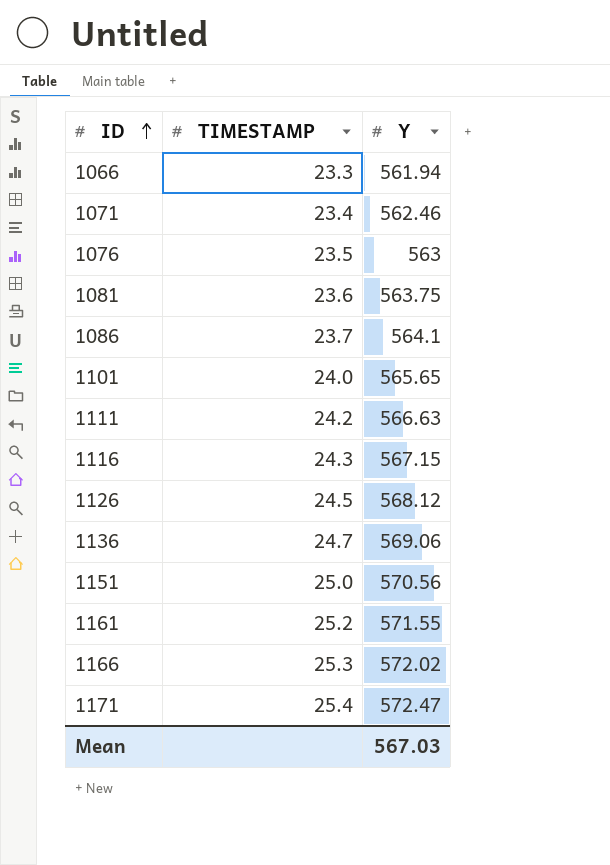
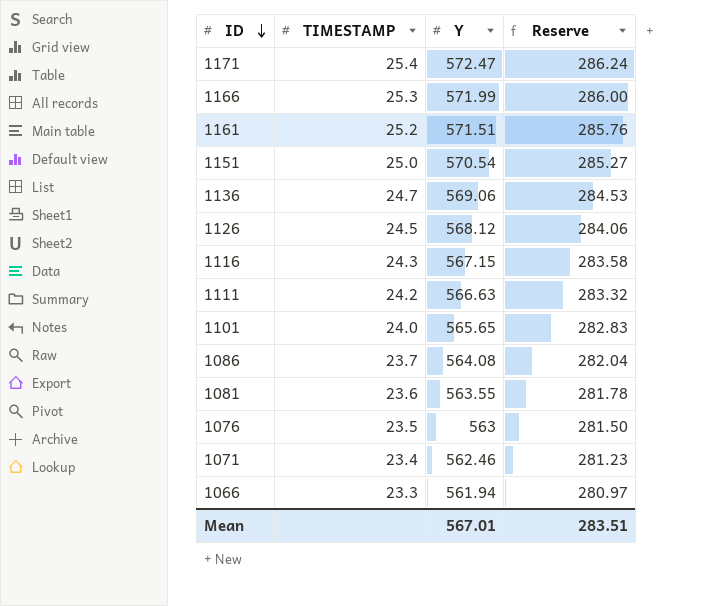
row order: ID ascending -> ID descending
column Reserve | formula: none -> [Y] * 0.5
1166 | Y: 572.02 -> 571.99
1161 | Y: 571.55 -> 571.51
1151 | Y: 570.56 -> 570.54
1086 | Y: 564.1 -> 564.08
1081 | Y: 563.75 -> 563.55
Mean | Y: 567.03 -> 567.01

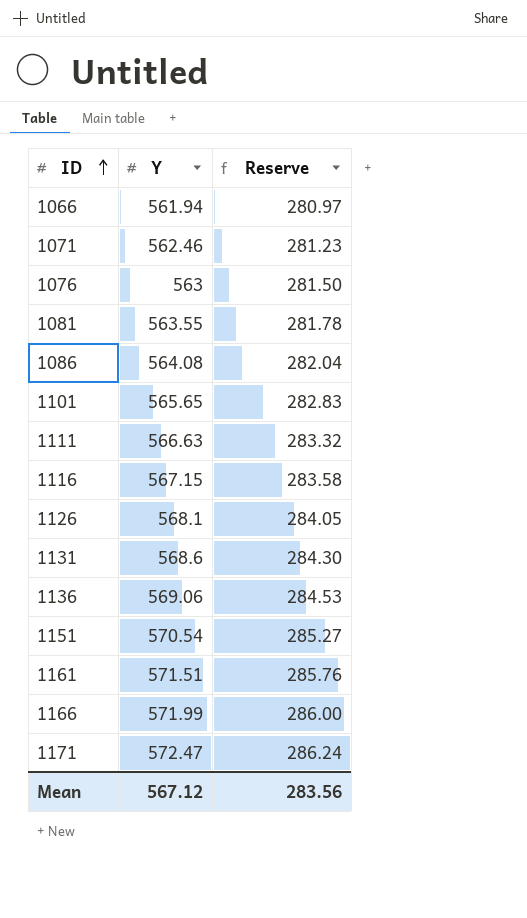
row order: ID descending -> ID ascending
column TIMESTAMP | position: 2 -> none
1126 | Y: 568.12 -> 568.1
1126 | Reserve: 284.06 -> 284.05
row 1131: none -> 568.6 | 284.30
Mean | Y: 567.01 -> 567.12
Mean | Reserve: 283.51 -> 283.56

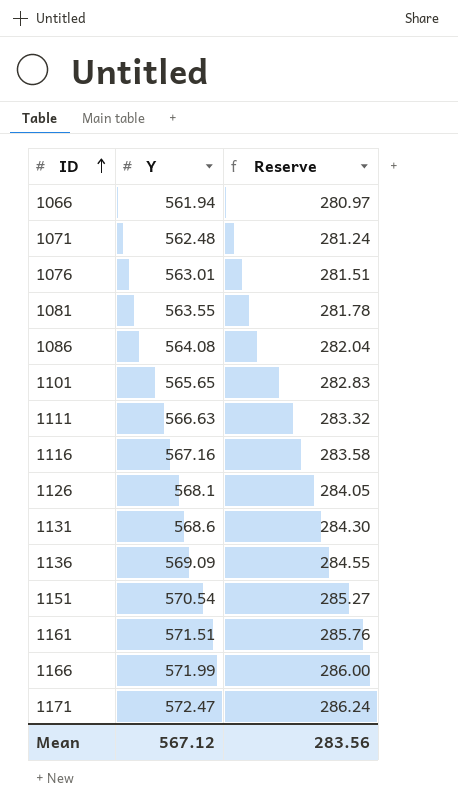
1071 | Y: 562.46 -> 562.48
1071 | Reserve: 281.23 -> 281.24
1076 | Y: 563 -> 563.01
1076 | Reserve: 281.50 -> 281.51
1116 | Y: 567.15 -> 567.16
1136 | Y: 569.06 -> 569.09
1136 | Reserve: 284.53 -> 284.55

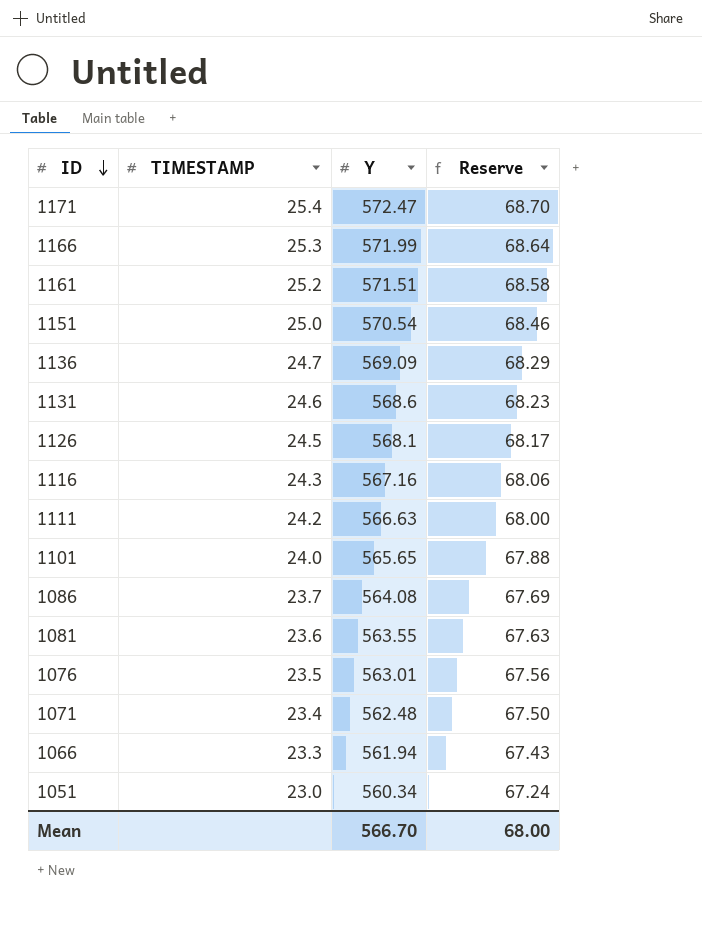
row order: ID ascending -> ID descending
column TIMESTAMP | position: none -> 2
column Reserve | formula: [Y] * 0.5 -> [Y] * 0.12
row 1051: none -> 23.0 | 560.34 | 67.24
Mean | Y: 567.12 -> 566.70
Mean | Reserve: 283.56 -> 68.00

